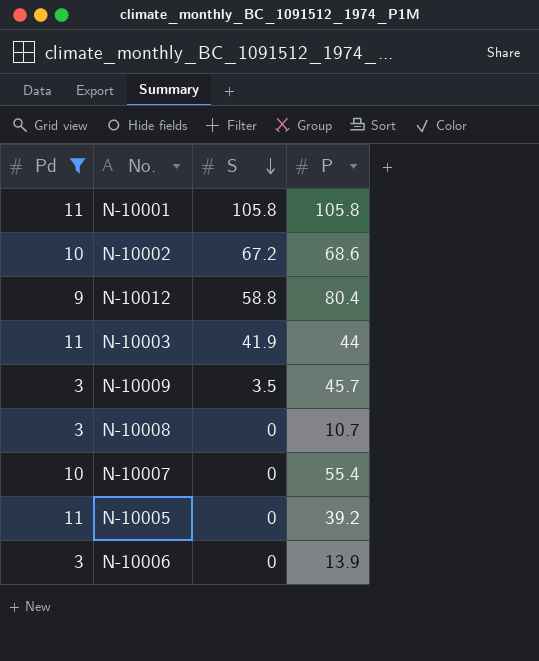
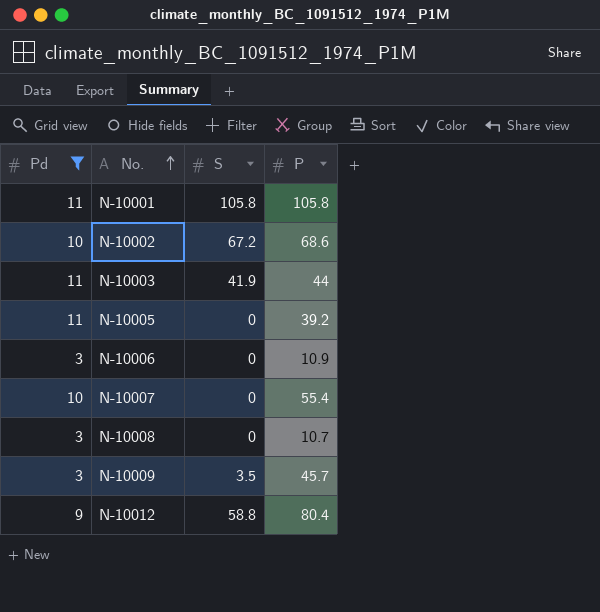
row order: S descending -> No. ascending
N-10006 | P: 13.9 -> 10.9

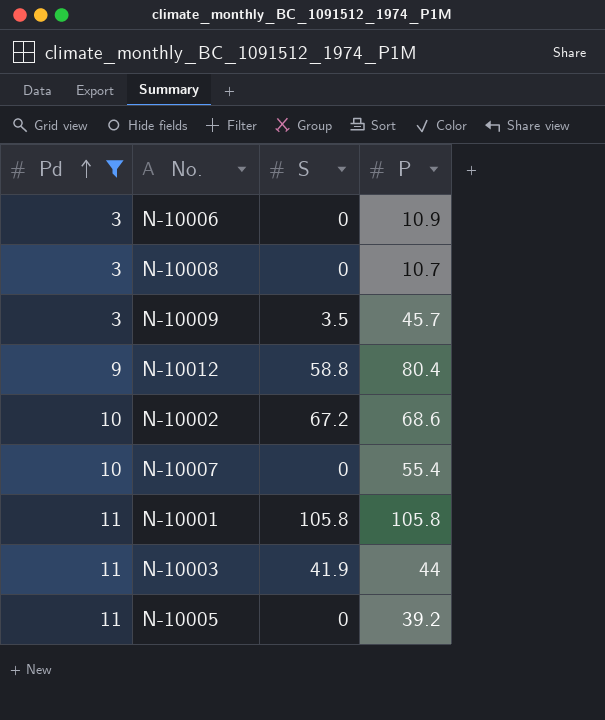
row order: No. ascending -> Pd ascending

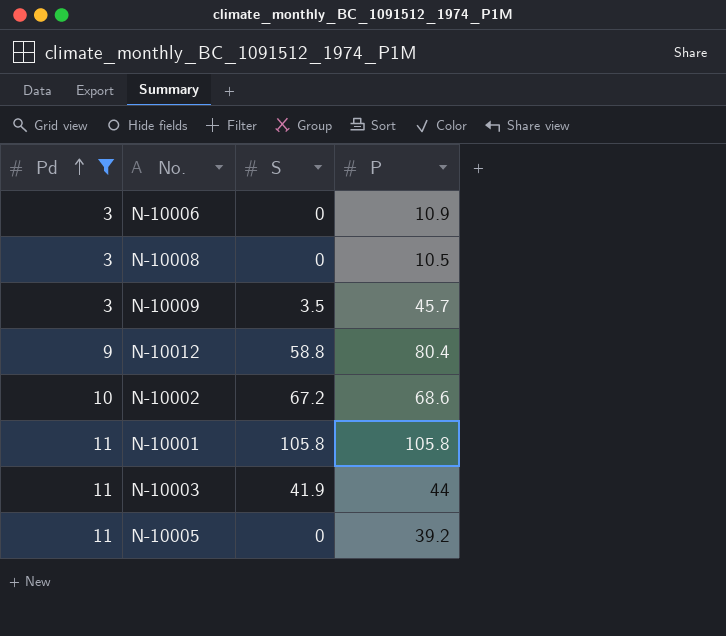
row N-10007: 10 | 0 | 55.4 -> none
N-10008 | P: 10.7 -> 10.5

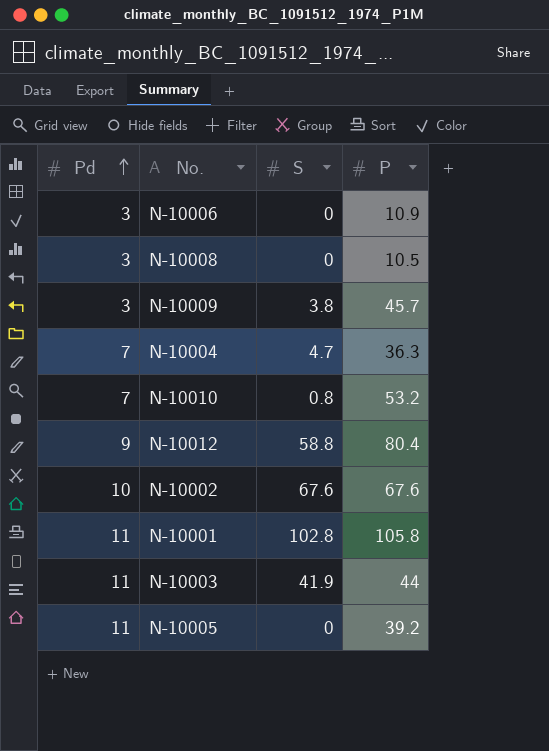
filter: Pd != 7 -> none
N-10009 | S: 3.5 -> 3.8
N-10002 | S: 67.2 -> 67.6
N-10002 | P: 68.6 -> 67.6
N-10001 | S: 105.8 -> 102.8

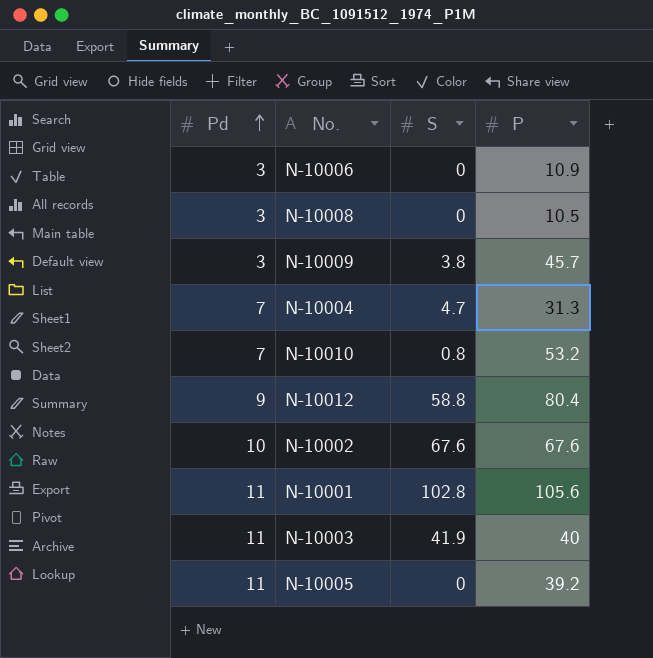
N-10004 | P: 36.3 -> 31.3
N-10001 | P: 105.8 -> 105.6
N-10003 | P: 44 -> 40

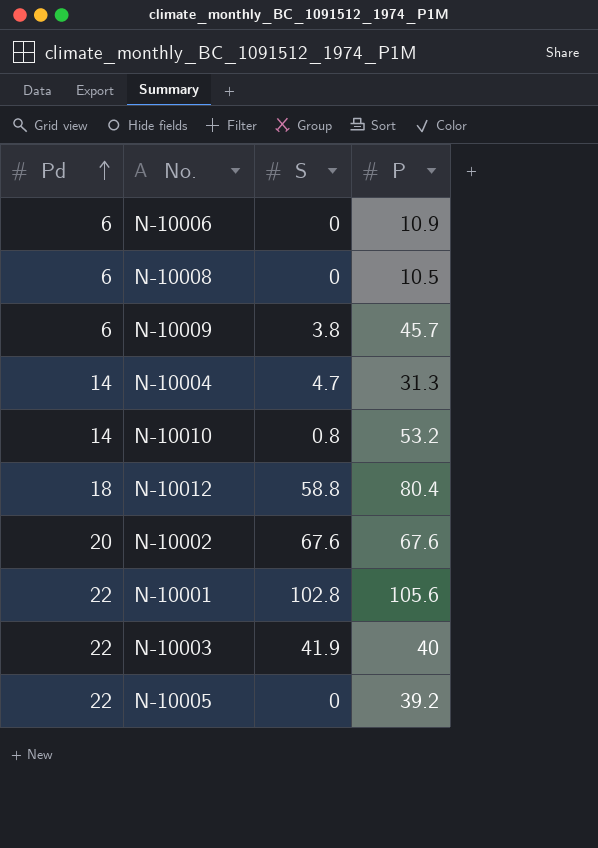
N-10006 | Pd: 3 -> 6
N-10008 | Pd: 3 -> 6
N-10009 | Pd: 3 -> 6
N-10004 | Pd: 7 -> 14
N-10010 | Pd: 7 -> 14
N-10012 | Pd: 9 -> 18
N-10002 | Pd: 10 -> 20
N-10001 | Pd: 11 -> 22
N-10003 | Pd: 11 -> 22
N-10005 | Pd: 11 -> 22

